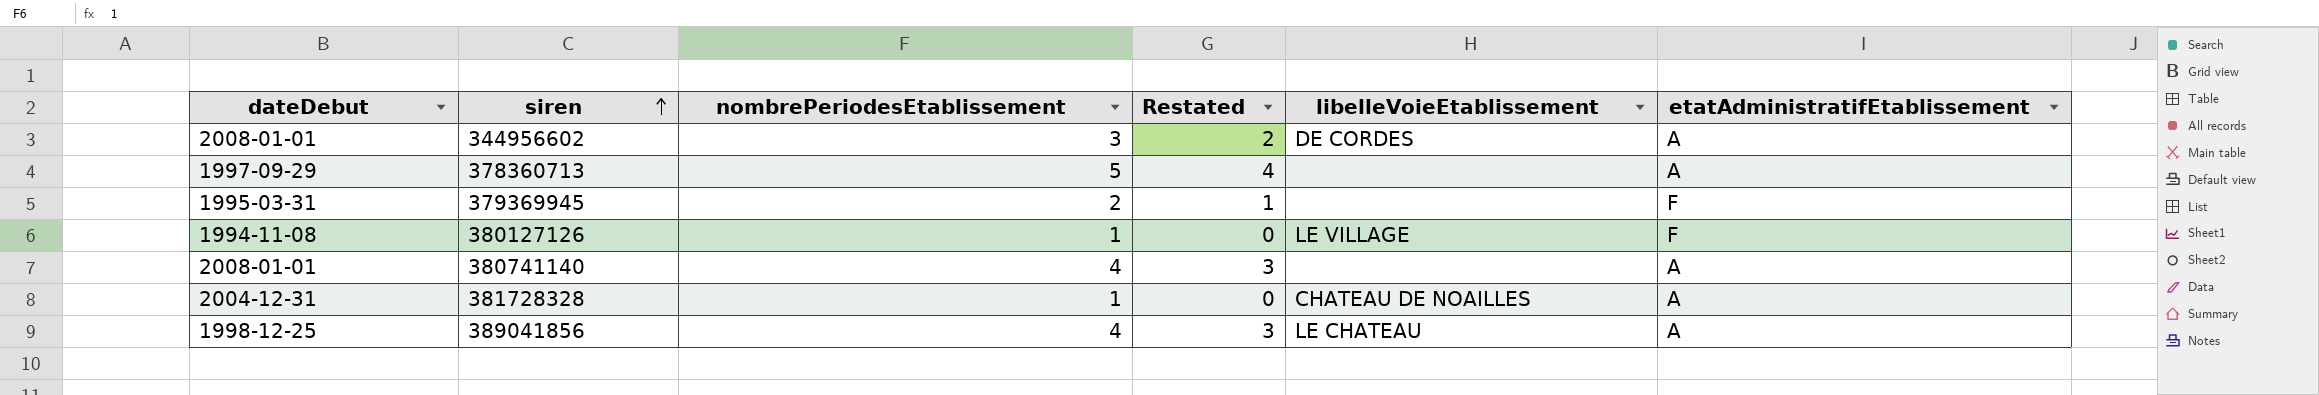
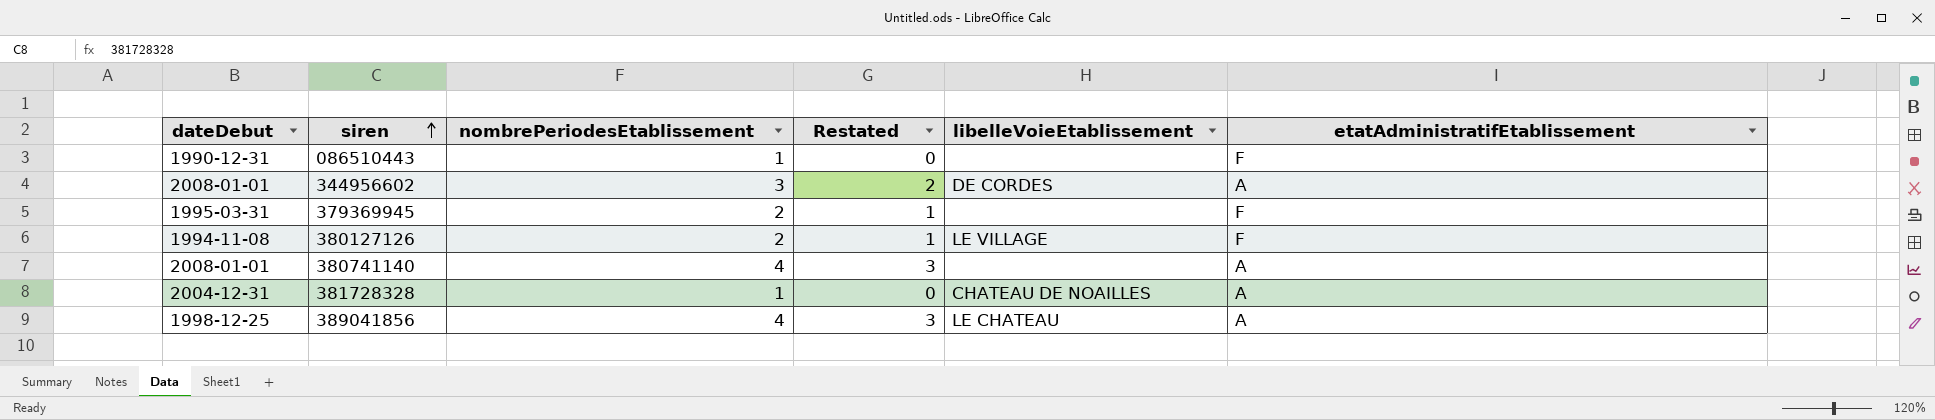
row 378360713: 1997-09-29 | 5 | 4 | none | A -> none
row 086510443: none -> 1990-12-31 | 1 | 0 | none | F
380127126 | nombrePeriodesEtablissement: 1 -> 2
380127126 | Restated: 0 -> 1

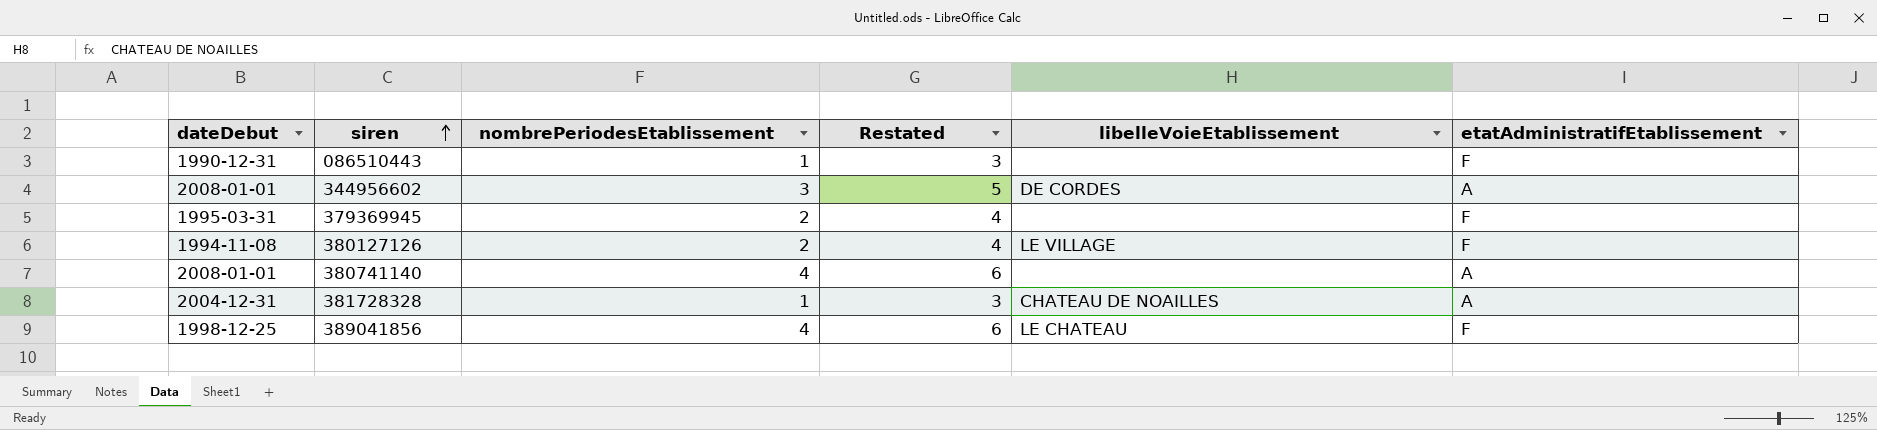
column Restated | formula: [nombrePeriodesEtablissement] - 1 -> [nombrePeriodesEtablissement] + 2
389041856 | etatAdministratifEtablissement: A -> F

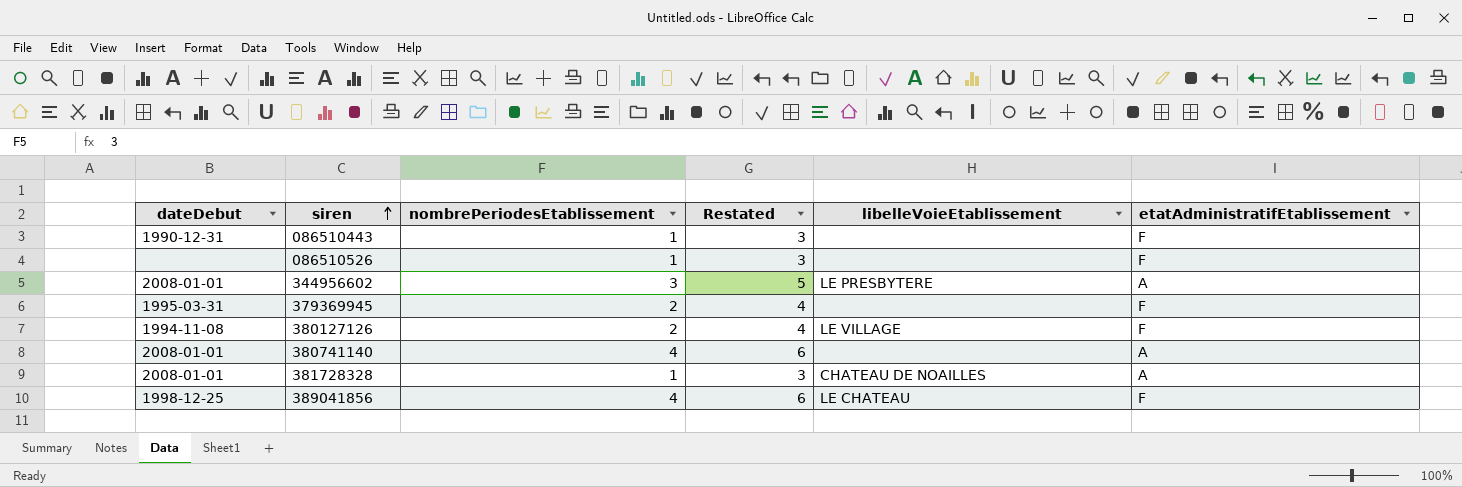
row 086510526: none -> none | 1 | 3 | none | F
344956602 | libelleVoieEtablissement: DE CORDES -> LE PRESBYTERE
381728328 | dateDebut: 2004-12-31 -> 2008-01-01

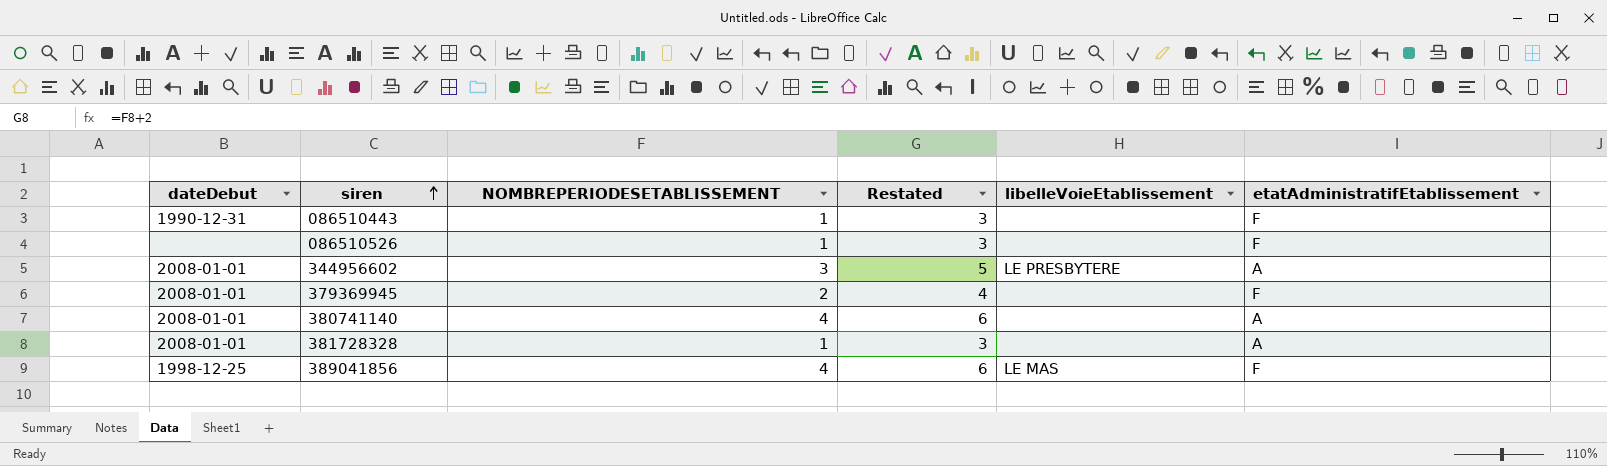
column name: nombrePeriodesEtablissement -> NOMBREPERIODESETABLISSEMENT
row 380127126: 1994-11-08 | 2 | 4 | LE VILLAGE | F -> none
379369945 | dateDebut: 1995-03-31 -> 2008-01-01
381728328 | libelleVoieEtablissement: CHATEAU DE NOAILLES -> none
389041856 | libelleVoieEtablissement: LE CHATEAU -> LE MAS

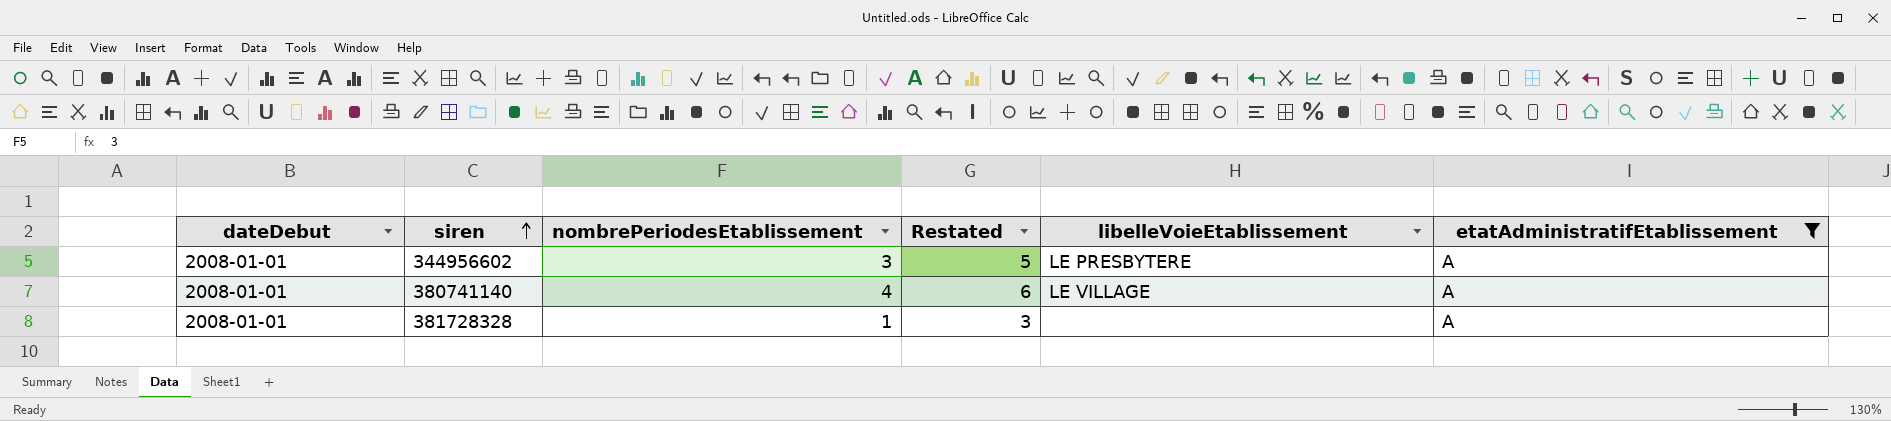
filter: none -> etatAdministratifEtablissement = A
column name: NOMBREPERIODESETABLISSEMENT -> nombrePeriodesEtablissement
380741140 | libelleVoieEtablissement: none -> LE VILLAGE

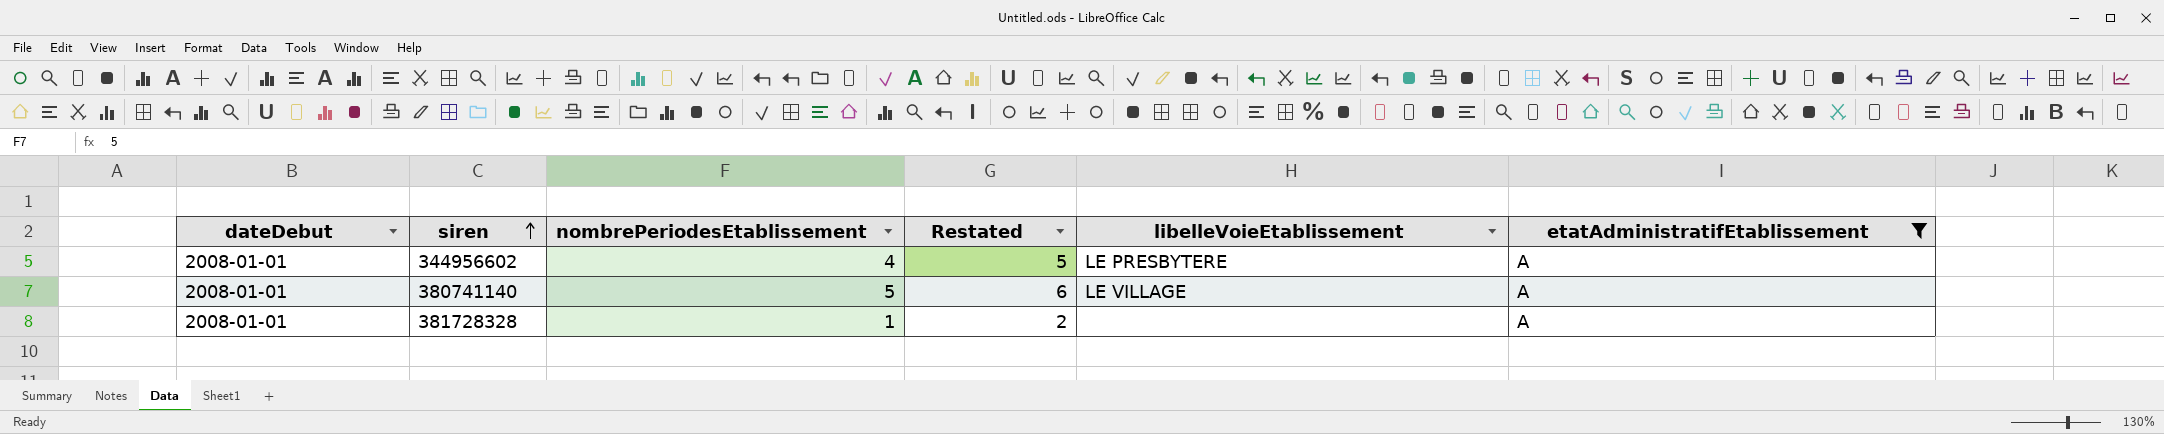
column Restated | formula: [nombrePeriodesEtablissement] + 2 -> [nombrePeriodesEtablissement] + 1
344956602 | nombrePeriodesEtablissement: 3 -> 4
380741140 | nombrePeriodesEtablissement: 4 -> 5

